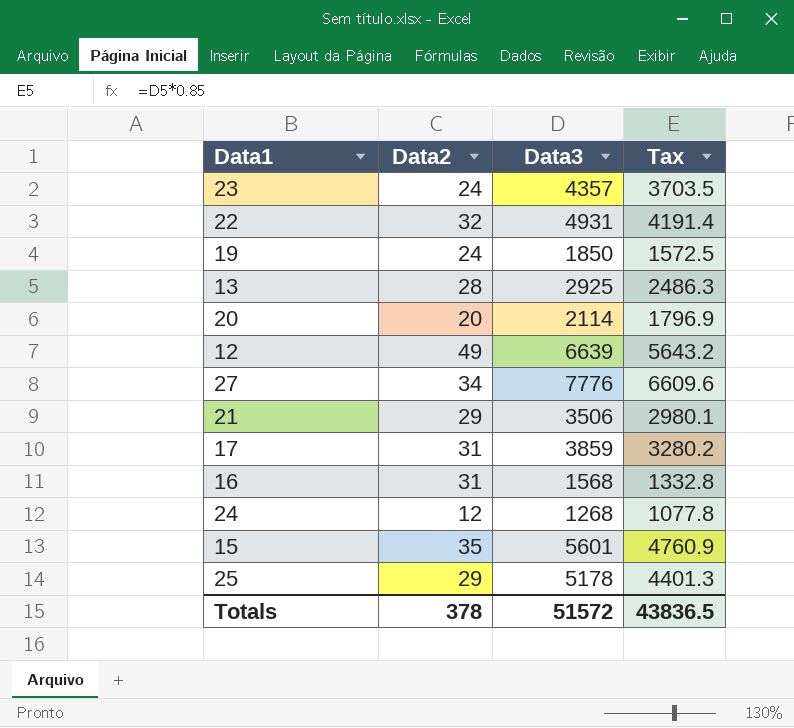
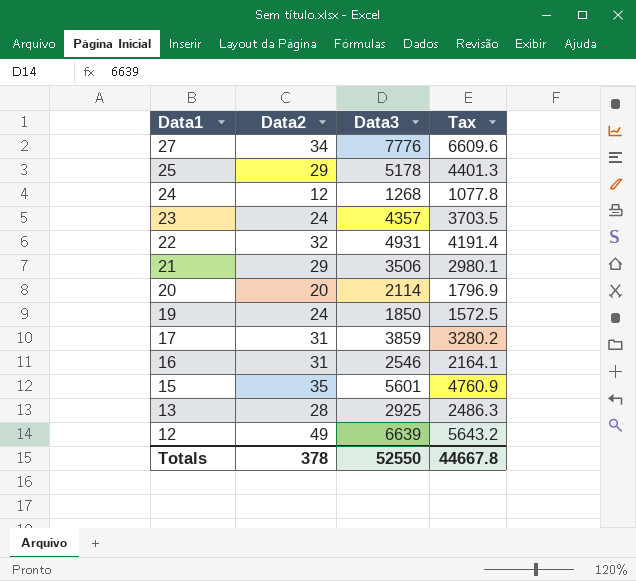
row order: none -> Data1 descending
16 | Data3: 1568 -> 2546
16 | Tax: 1332.8 -> 2164.1
Totals | Data3: 51572 -> 52550
Totals | Tax: 43836.5 -> 44667.8

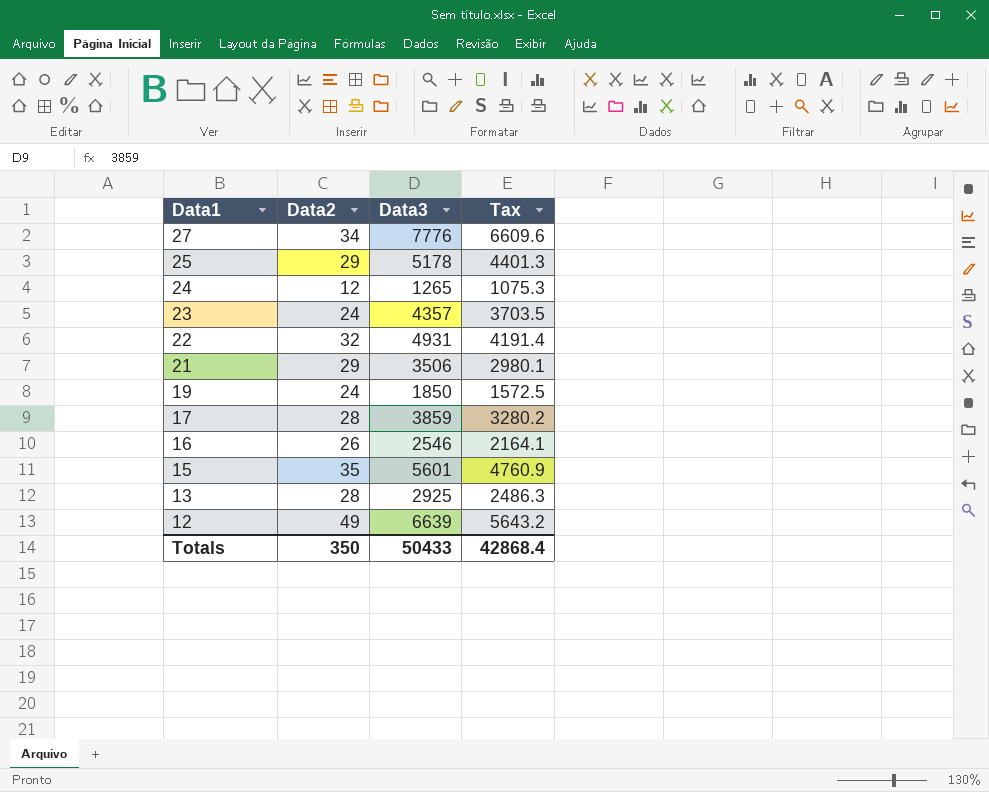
row 20: 20 | 2114 | 1796.9 -> none
24 | Data3: 1268 -> 1265
24 | Tax: 1077.8 -> 1075.3
17 | Data2: 31 -> 28
16 | Data2: 31 -> 26
Totals | Data2: 378 -> 350
Totals | Data3: 52550 -> 50433
Totals | Tax: 44667.8 -> 42868.4

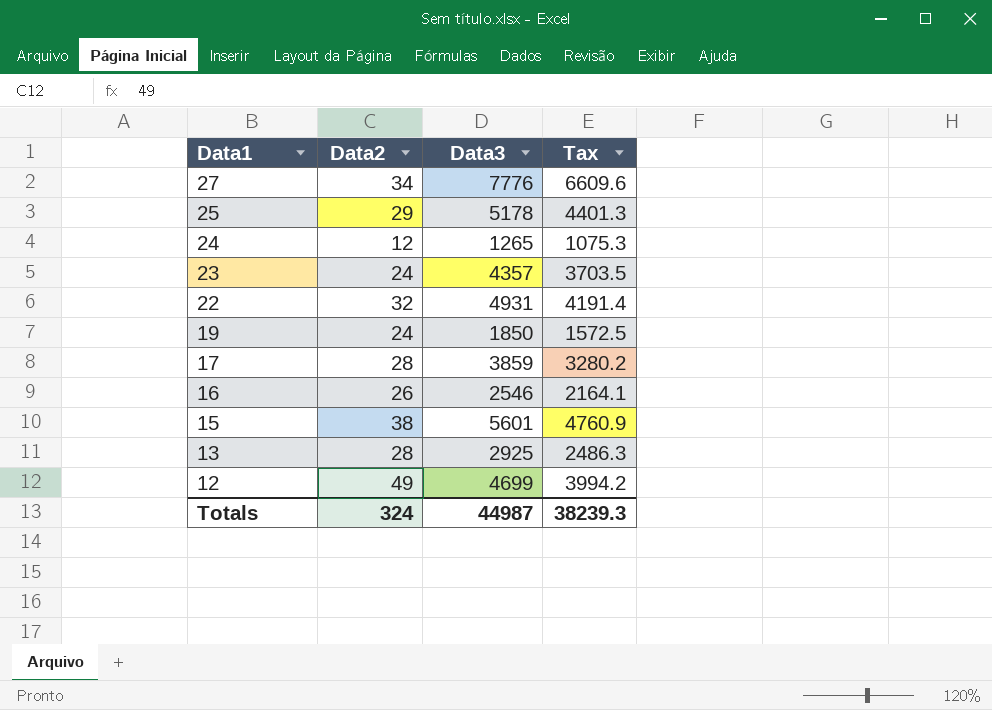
row 21: 29 | 3506 | 2980.1 -> none
15 | Data2: 35 -> 38
12 | Data3: 6639 -> 4699
12 | Tax: 5643.2 -> 3994.2
Totals | Data2: 350 -> 324
Totals | Data3: 50433 -> 44987
Totals | Tax: 42868.4 -> 38239.3

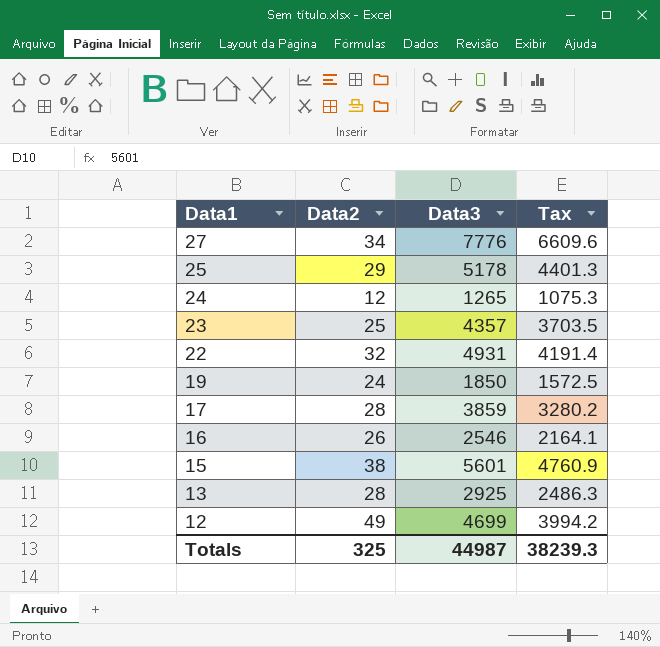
23 | Data2: 24 -> 25
Totals | Data2: 324 -> 325

